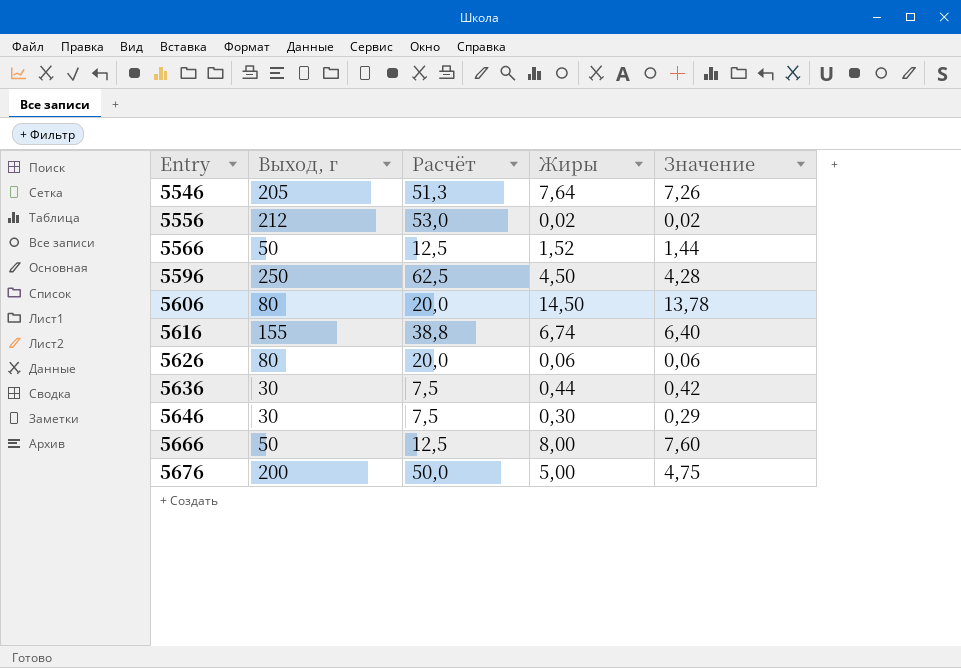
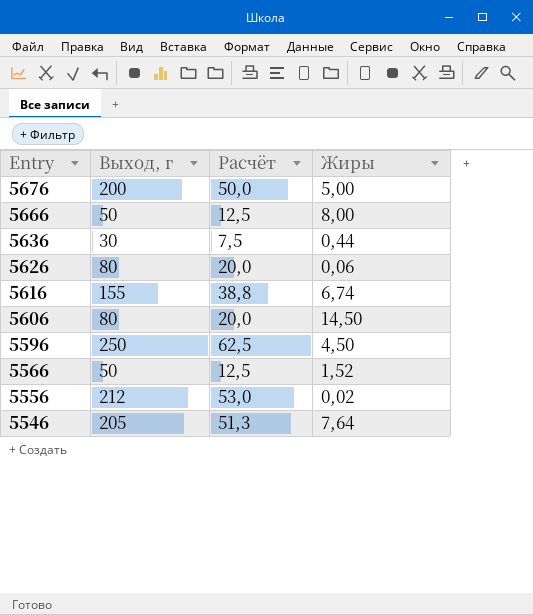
row order: Entry ascending -> Entry descending
column Значение | formula: [Жиры] * 0,95 -> none
row 5646: 30 | 7,5 | 0,30 | 0,29 -> none

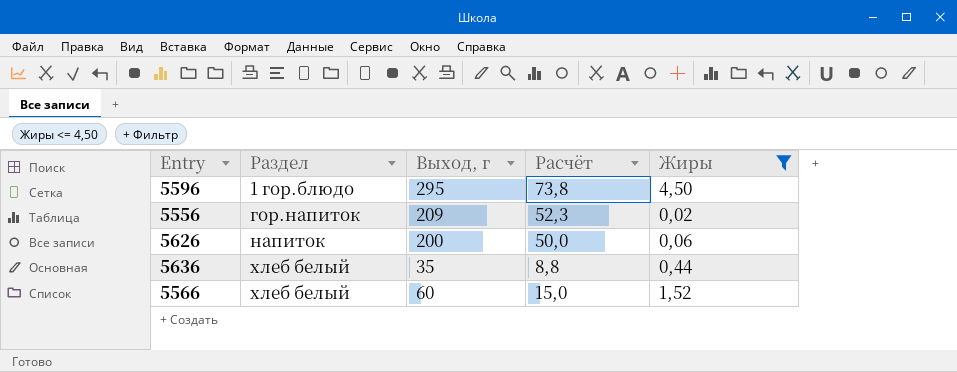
filter: none -> Жиры <= 4,50
row order: Entry descending -> Раздел ascending
column Раздел | position: none -> 2
5596 | Выход, г: 250 -> 295
5596 | Расчёт: 62,5 -> 73,8
5556 | Выход, г: 212 -> 209
5556 | Расчёт: 53,0 -> 52,3
5626 | Выход, г: 80 -> 200
5626 | Расчёт: 20,0 -> 50,0
5636 | Выход, г: 30 -> 35
5636 | Расчёт: 7,5 -> 8,8
5566 | Выход, г: 50 -> 60
5566 | Расчёт: 12,5 -> 15,0

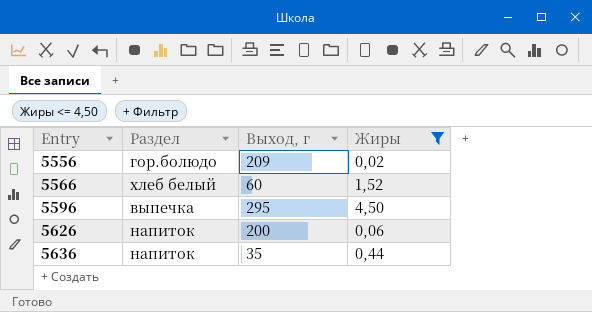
row order: Раздел ascending -> Entry ascending
column Расчёт | formula: [Выход, г] * 0,25 -> none
5556 | Раздел: гор.напиток -> гор.болюдо
5596 | Раздел: 1 гор.блюдо -> выпечка
5636 | Раздел: хлеб белый -> напиток

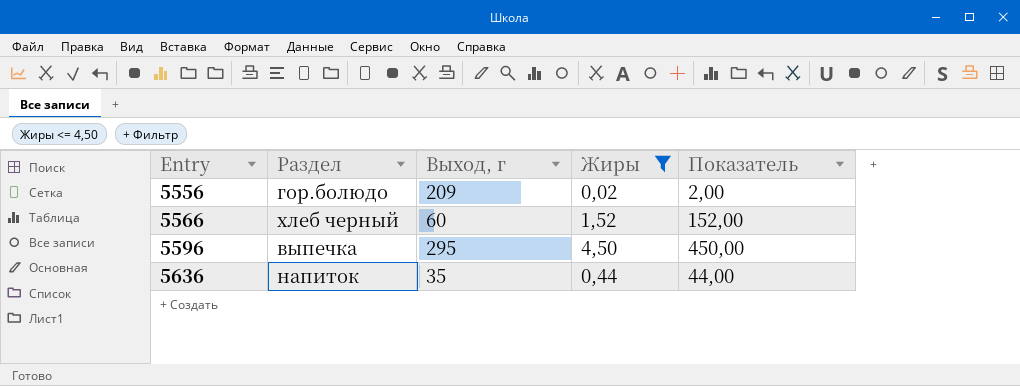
column Показатель | formula: none -> [Жиры] * 100
row 5626: напиток | 200 | 0,06 -> none
5566 | Раздел: хлеб белый -> хлеб черный

